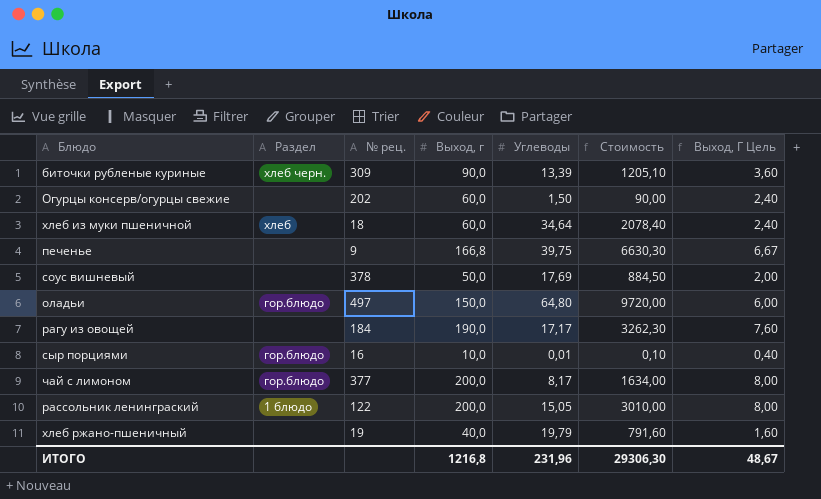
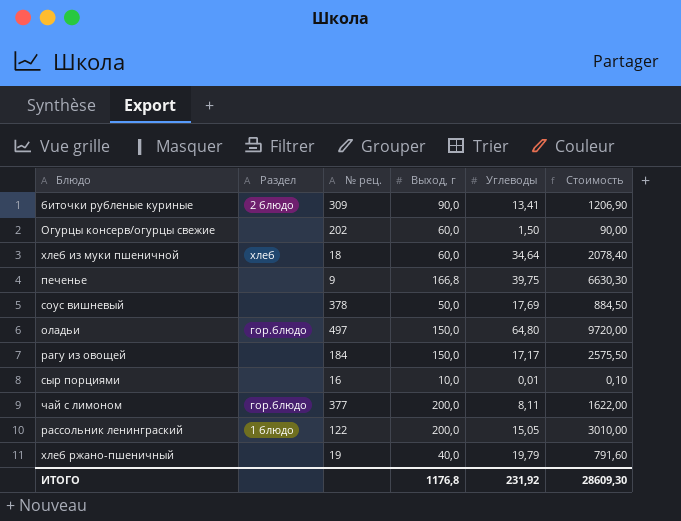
column Выход, Г Цель | formula: [Выход, г] * 0,04 -> none
биточки рубленые куриные | Раздел: хлеб черн. -> 2 блюдо
биточки рубленые куриные | Углеводы: 13,39 -> 13,41
биточки рубленые куриные | Стоимость: 1205,10 -> 1206,90
рагу из овощей | Выход, г: 190,0 -> 150,0
рагу из овощей | Стоимость: 3262,30 -> 2575,50
сыр порциями | Раздел: гор.блюдо -> none
чай с лимоном | Углеводы: 8,17 -> 8,11
чай с лимоном | Стоимость: 1634,00 -> 1622,00
ИТОГО | Выход, г: 1216,8 -> 1176,8
ИТОГО | Углеводы: 231,96 -> 231,92
ИТОГО | Стоимость: 29306,30 -> 28609,30

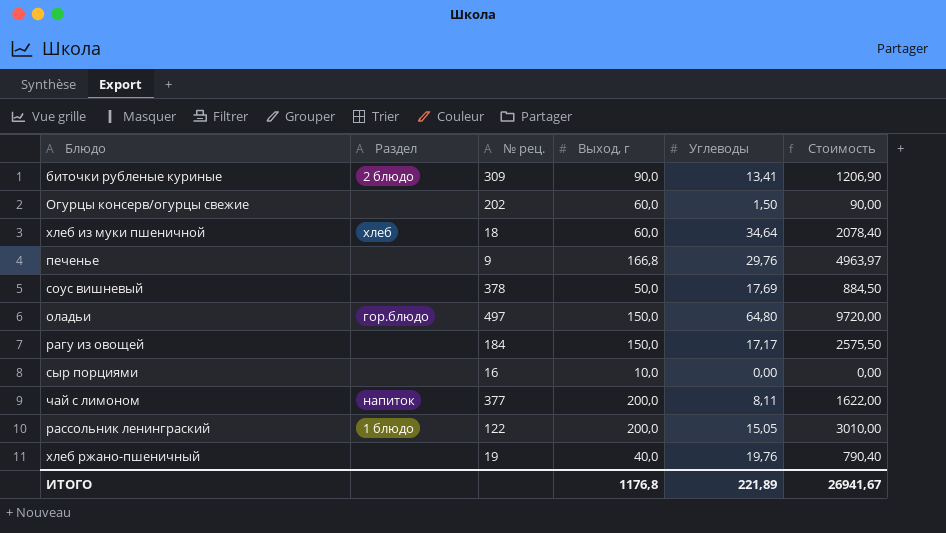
печенье | Углеводы: 39,75 -> 29,76
печенье | Стоимость: 6630,30 -> 4963,97
сыр порциями | Углеводы: 0,01 -> 0,00
сыр порциями | Стоимость: 0,10 -> 0,00
чай с лимоном | Раздел: гор.блюдо -> напиток
хлеб ржано-пшеничный | Углеводы: 19,79 -> 19,76
хлеб ржано-пшеничный | Стоимость: 791,60 -> 790,40
ИТОГО | Углеводы: 231,92 -> 221,89
ИТОГО | Стоимость: 28609,30 -> 26941,67

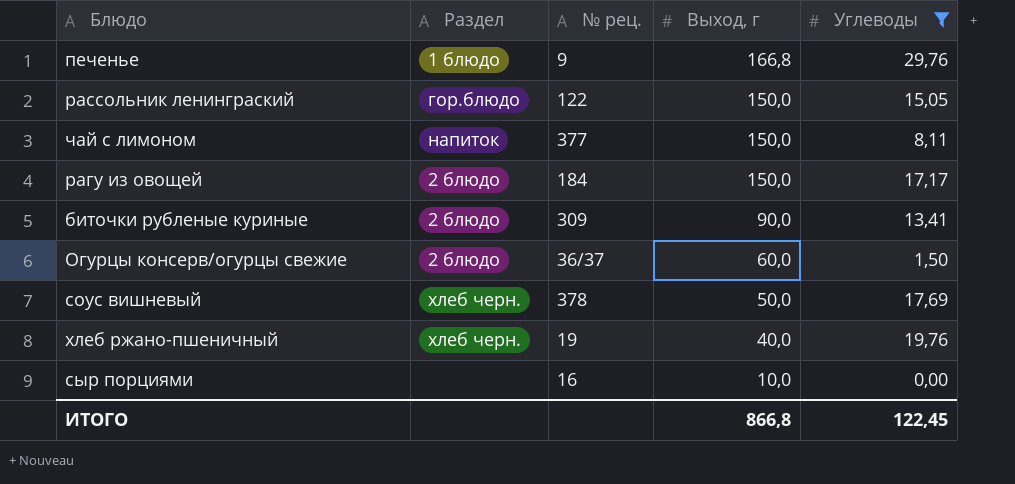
filter: none -> Углеводы <= 29,76
row order: none -> Выход, г descending
column Стоимость | formula: [Выход, г] * [Углеводы] -> none
печенье | Раздел: none -> 1 блюдо
рассольник ленинграский | Раздел: 1 блюдо -> гор.блюдо
рассольник ленинграский | Выход, г: 200,0 -> 150,0
чай с лимоном | Выход, г: 200,0 -> 150,0
рагу из овощей | Раздел: none -> 2 блюдо
Огурцы консерв/огурцы свежие | Раздел: none -> 2 блюдо
Огурцы консерв/огурцы свежие | № рец.: 202 -> 36/37
соус вишневый | Раздел: none -> хлеб черн.
хлеб ржано-пшеничный | Раздел: none -> хлеб черн.
ИТОГО | Выход, г: 1176,8 -> 866,8
ИТОГО | Углеводы: 221,89 -> 122,45

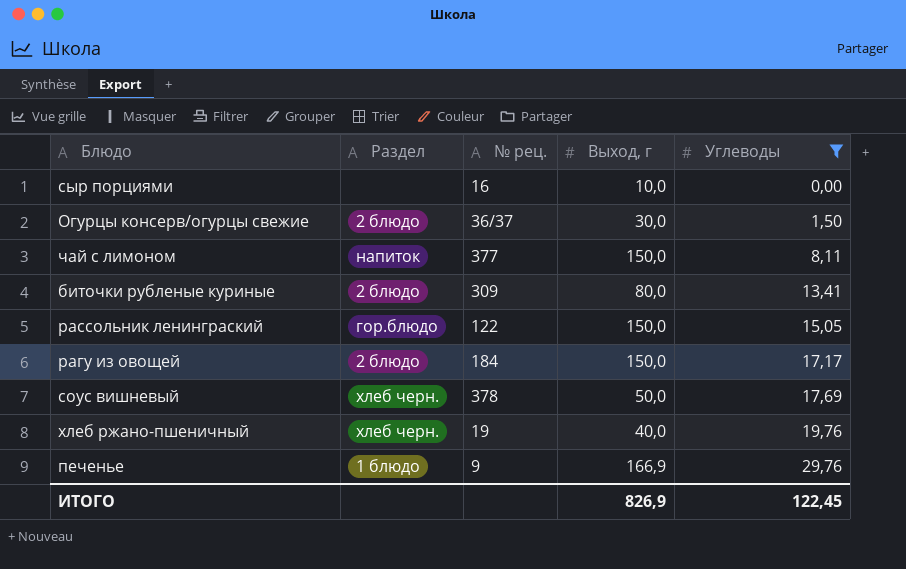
row order: Выход, г descending -> Углеводы ascending
Огурцы консерв/огурцы свежие | Выход, г: 60,0 -> 30,0
биточки рубленые куриные | Выход, г: 90,0 -> 80,0
печенье | Выход, г: 166,8 -> 166,9
ИТОГО | Выход, г: 866,8 -> 826,9

